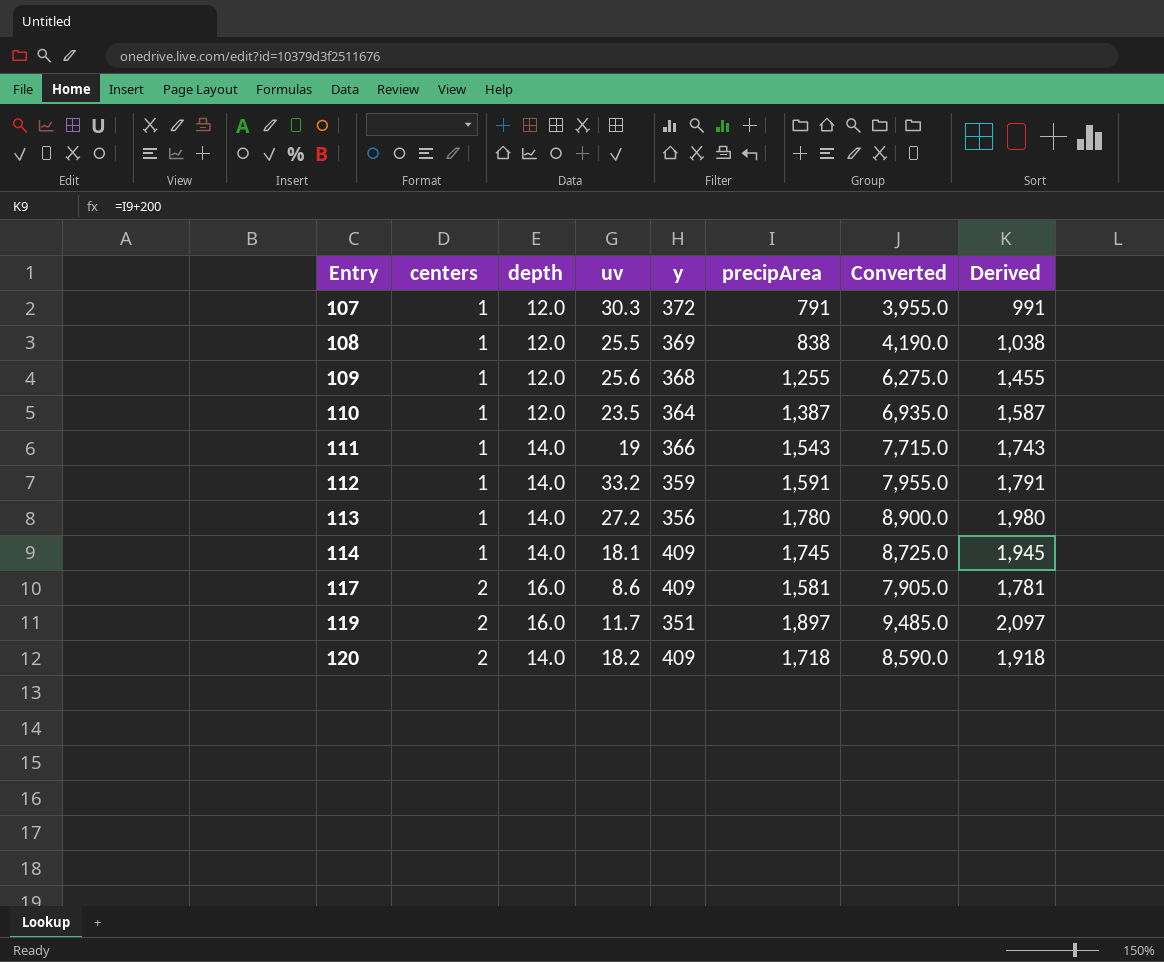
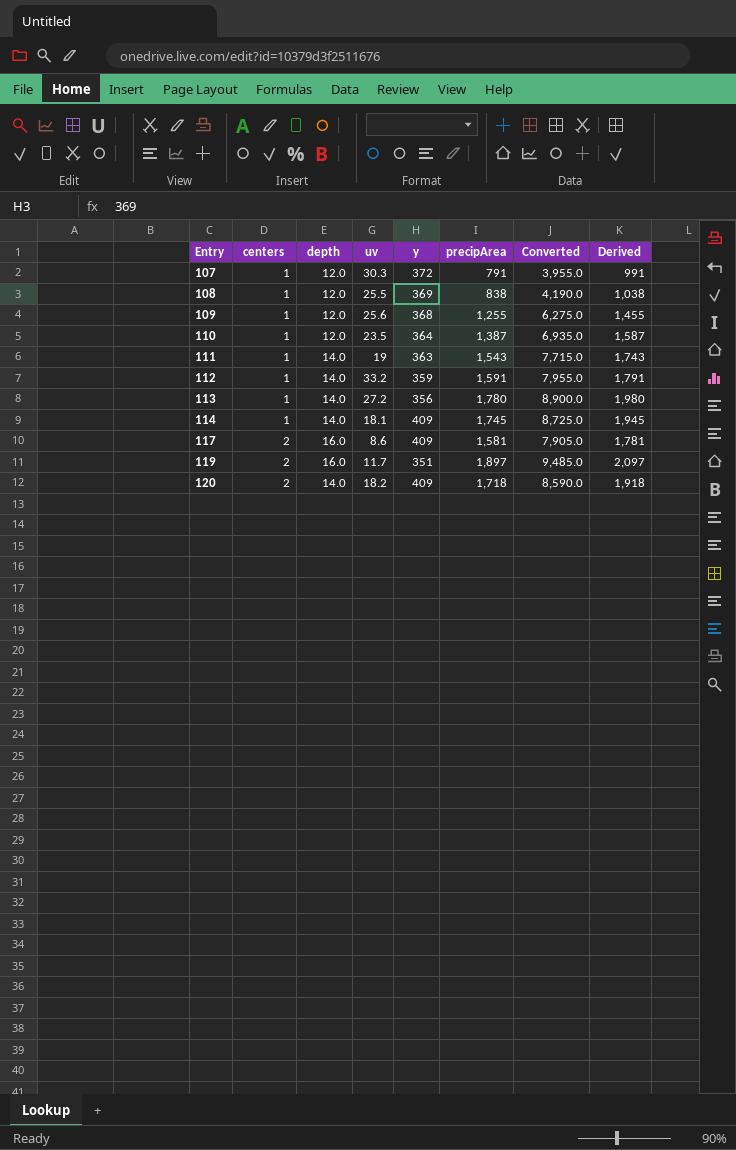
111 | y: 366 -> 363

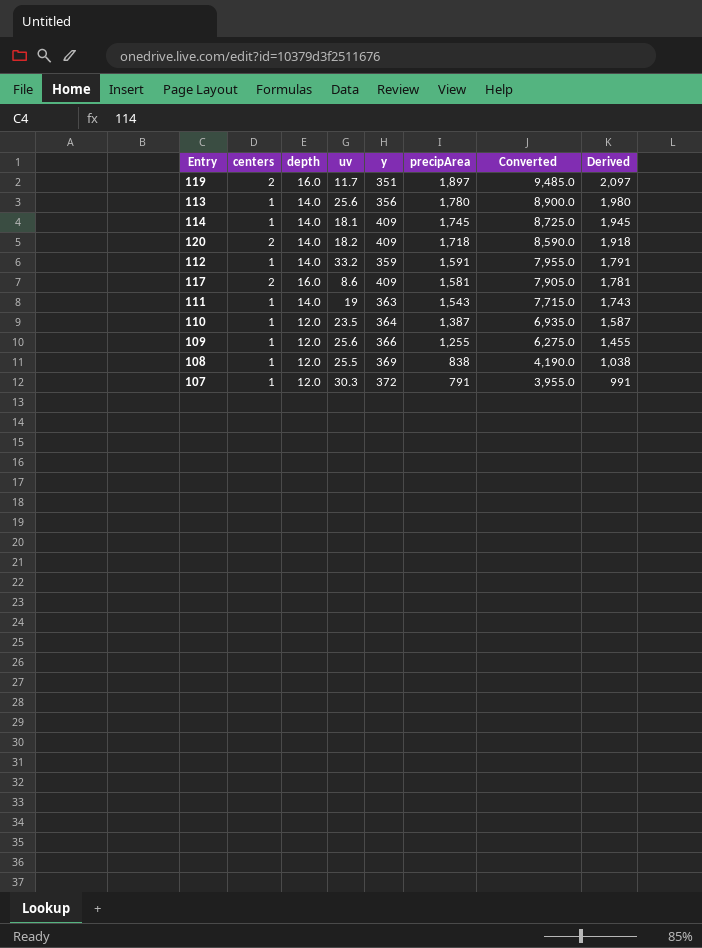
row order: Entry ascending -> precipArea descending
113 | uv: 27.2 -> 25.6
109 | y: 368 -> 366

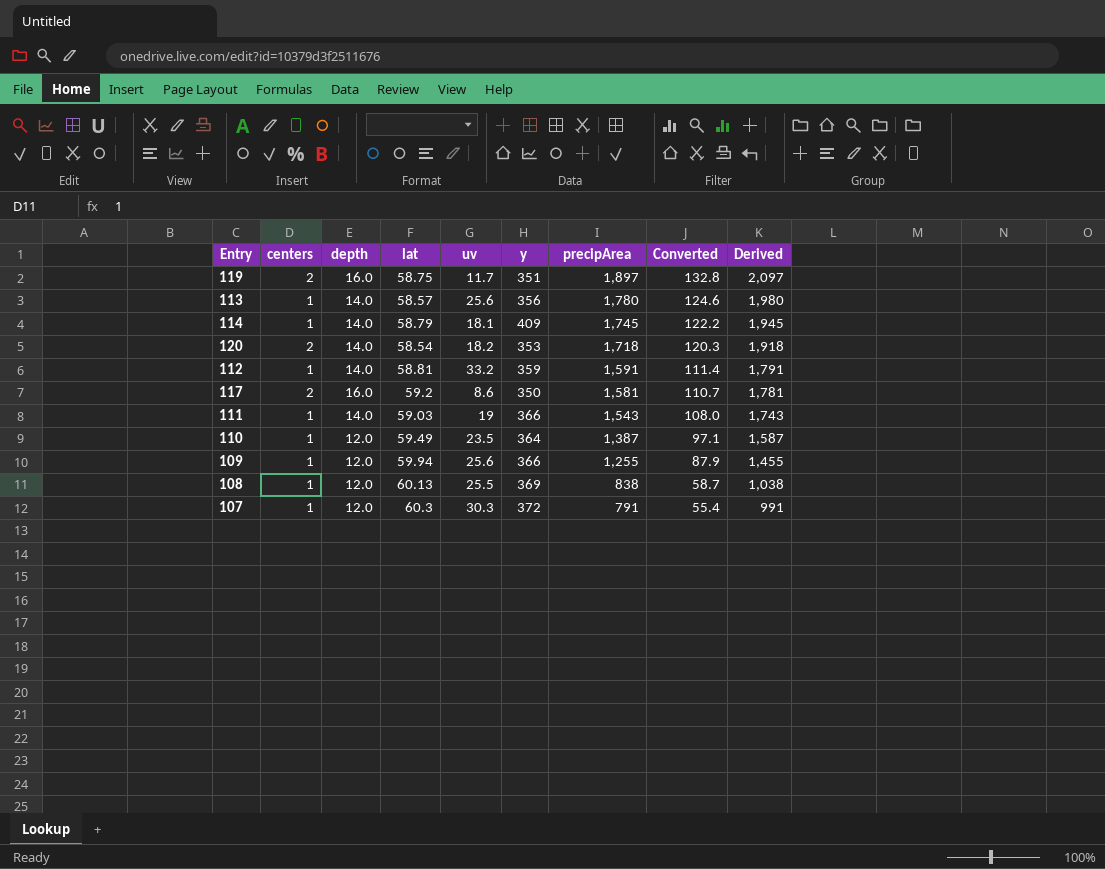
column lat | position: none -> 4
column Converted | formula: [precipArea] * 5 -> [precipArea] * 0.07
120 | y: 409 -> 353
117 | y: 409 -> 350
111 | y: 363 -> 366

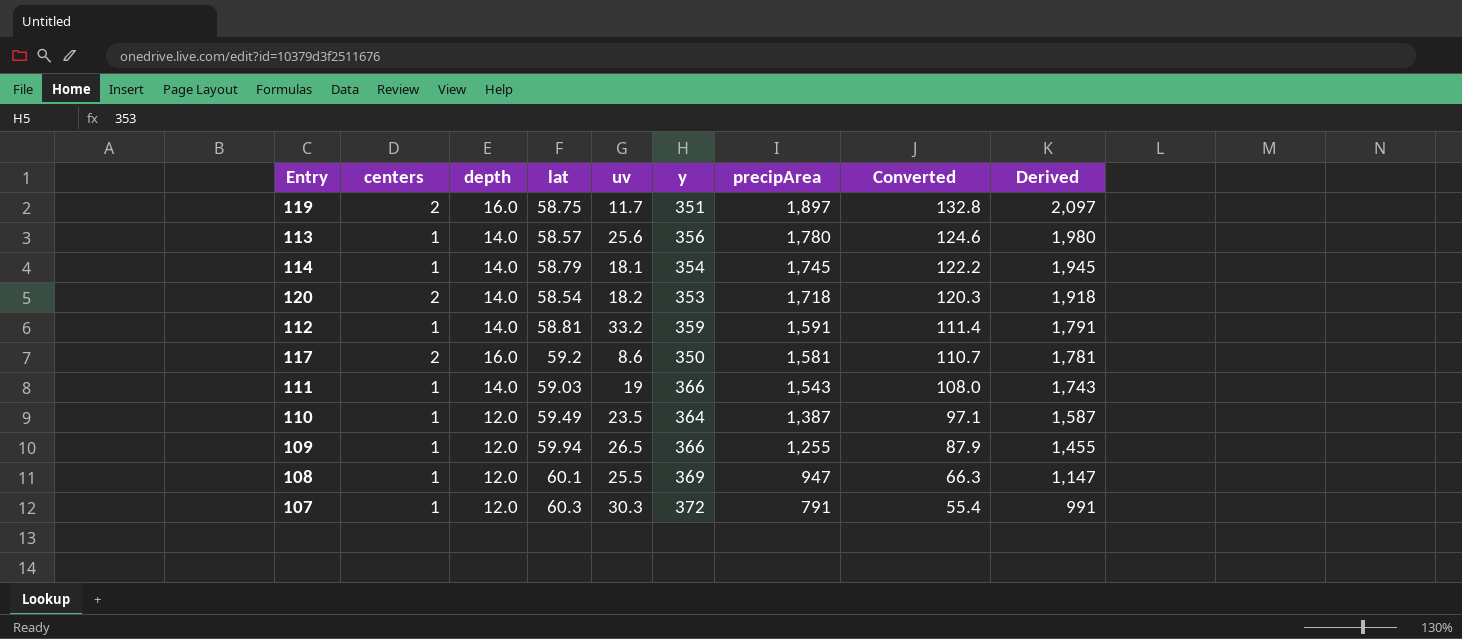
114 | y: 409 -> 354
109 | uv: 25.6 -> 26.5
108 | lat: 60.13 -> 60.1
108 | precipArea: 838 -> 947
108 | Converted: 58.7 -> 66.3
108 | Derived: 1,038 -> 1,147

